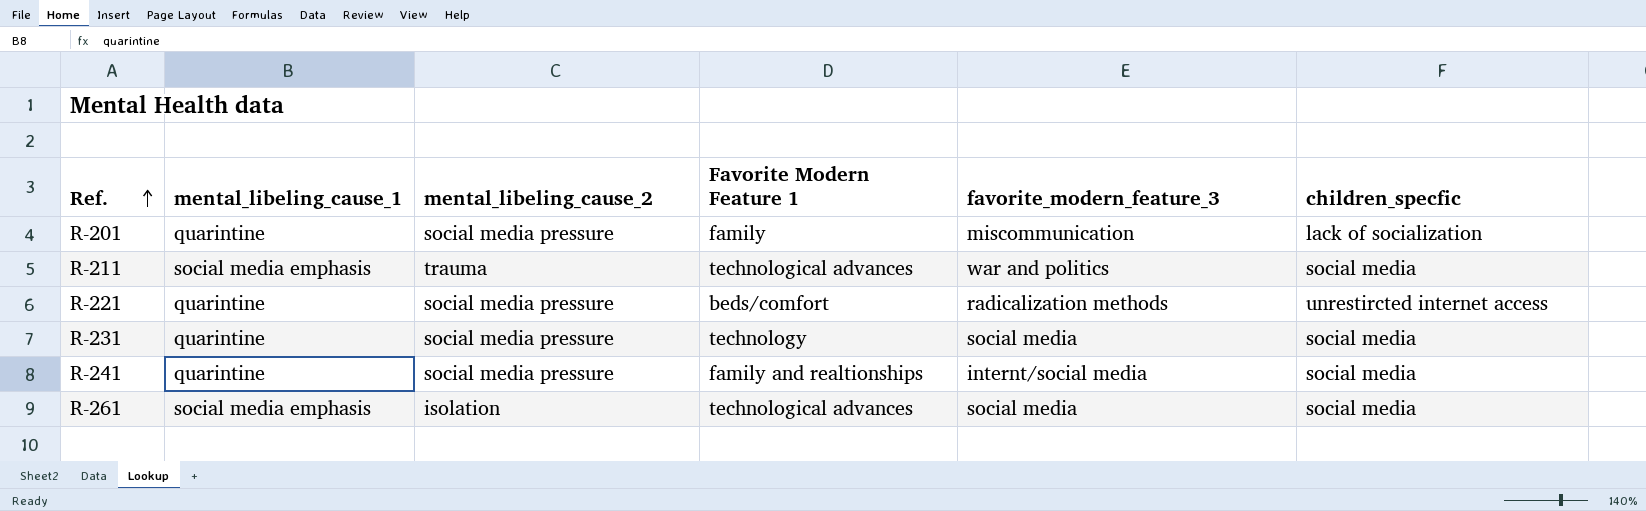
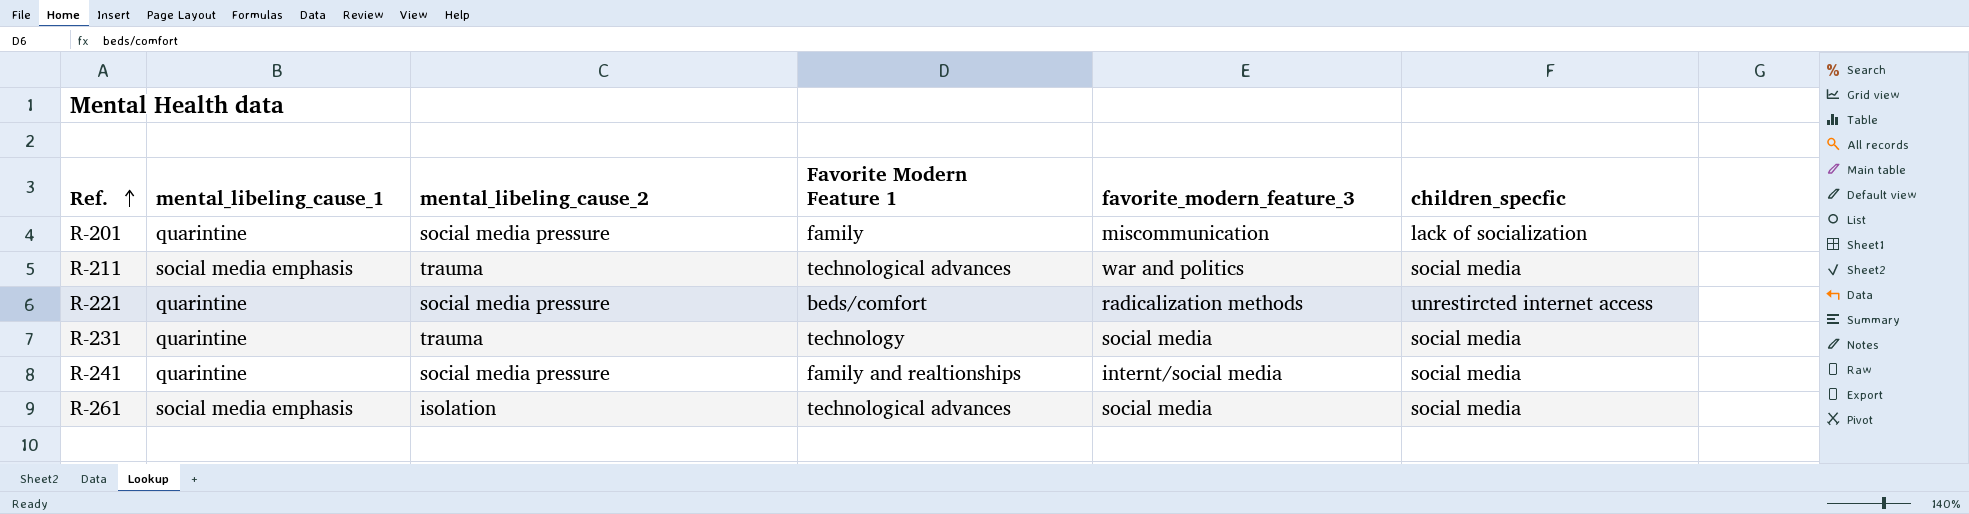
R-231 | mental_libeling_cause_2: social media pressure -> trauma

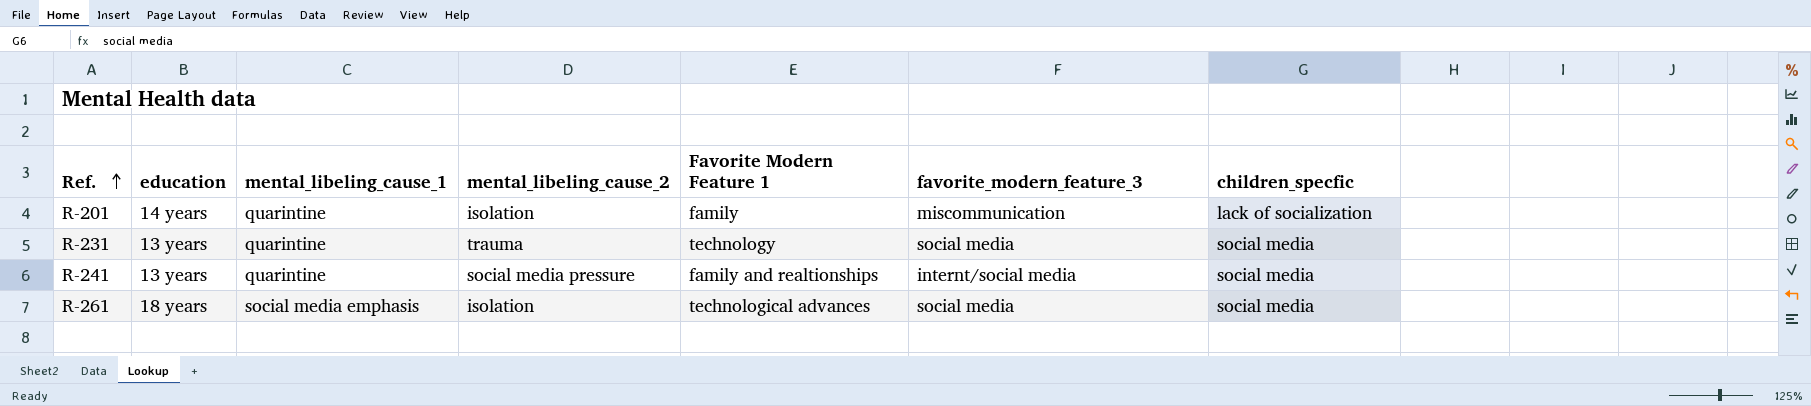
column education | position: none -> 2
row R-211: social media emphasis | trauma | technological advances | war and politics | social media -> none
row R-221: quarintine | social media pressure | beds/comfort | radicalization methods | unrestircted internet access -> none
R-201 | mental_libeling_cause_2: social media pressure -> isolation

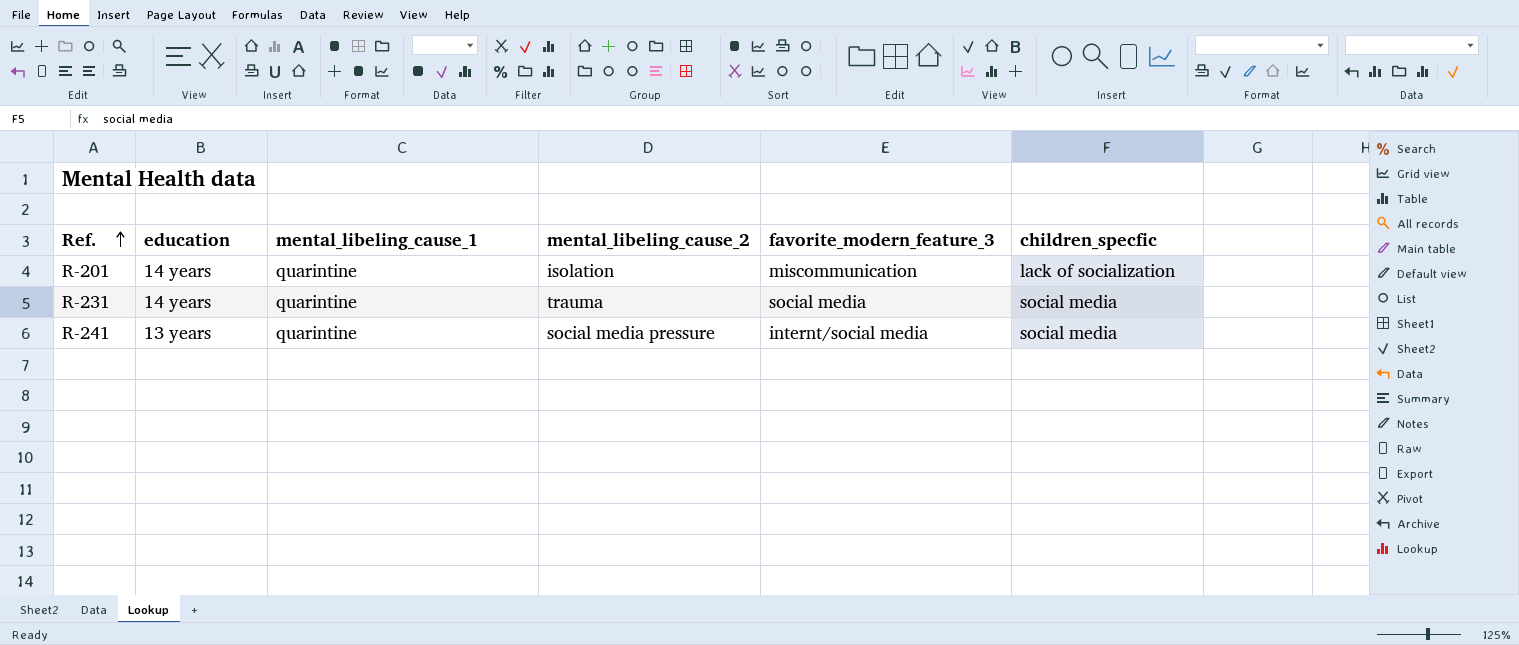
column Favorite Modern Feature 1 | position: 5 -> none
row R-261: 18 years | social media emphasis | isolation | technological advances | social media | social media -> none
R-231 | education: 13 years -> 14 years

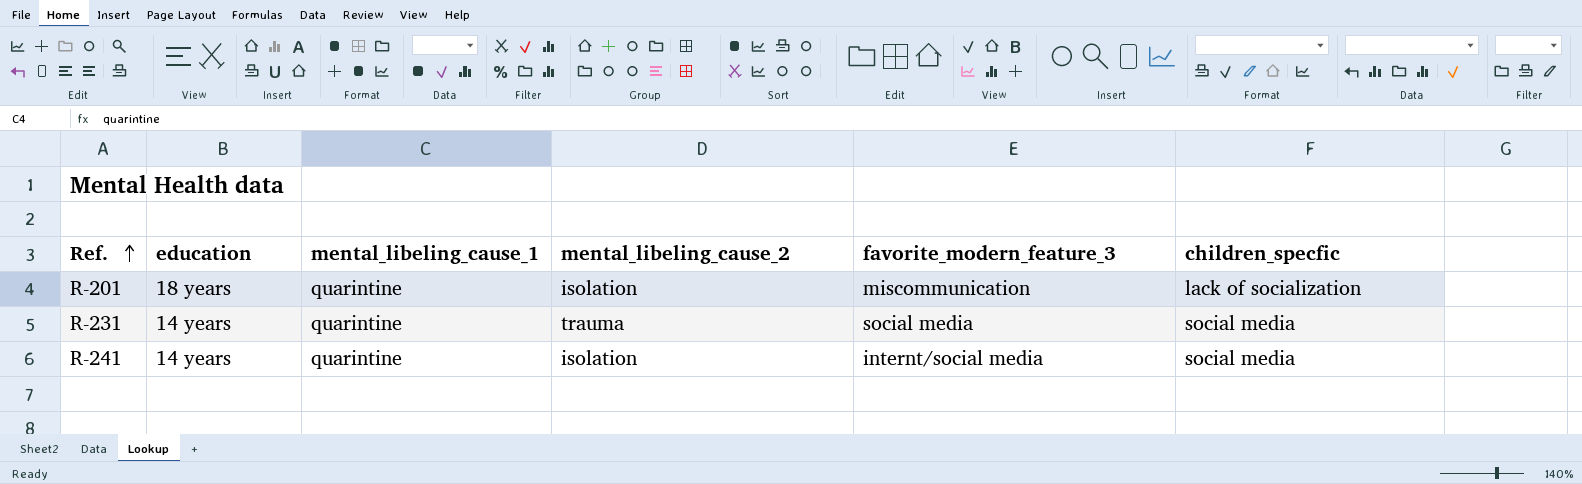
R-201 | education: 14 years -> 18 years
R-241 | education: 13 years -> 14 years
R-241 | mental_libeling_cause_2: social media pressure -> isolation

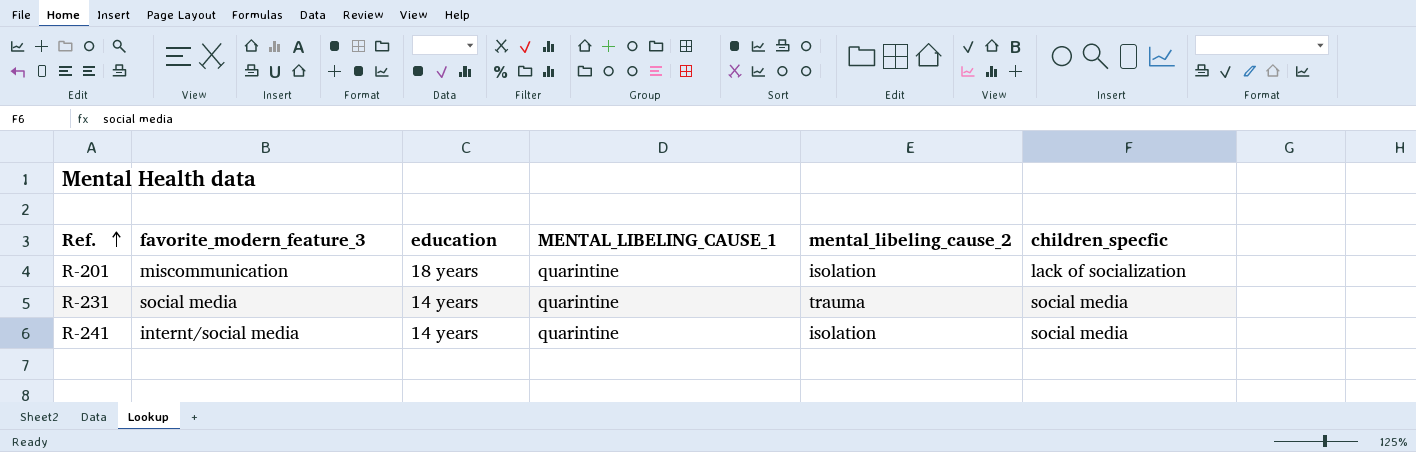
column favorite_modern_feature_3 | position: 5 -> 2
column name: mental_libeling_cause_1 -> MENTAL_LIBELING_CAUSE_1

